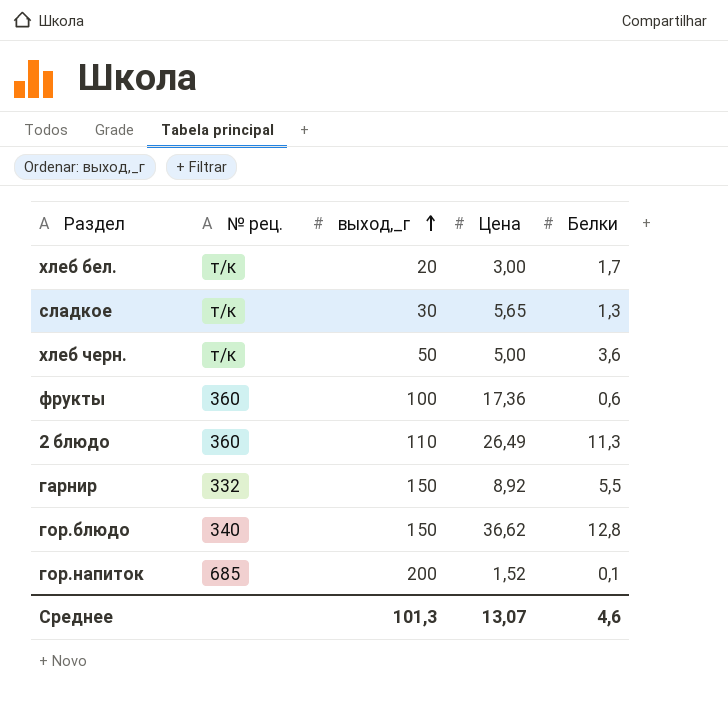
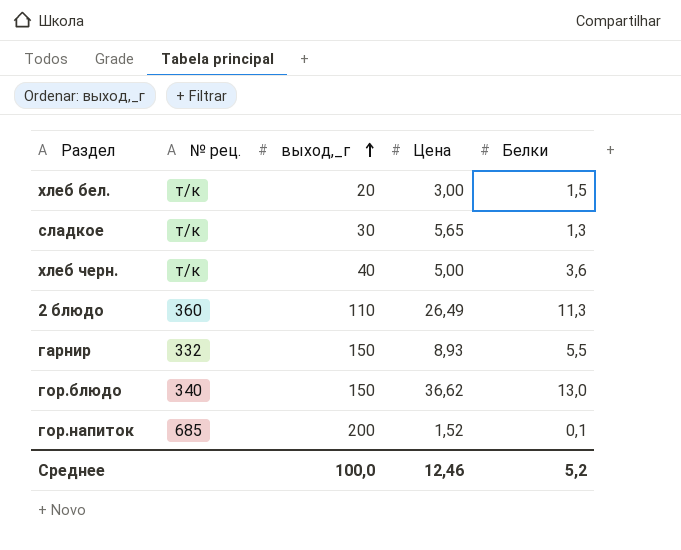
row фрукты: 360 | 100 | 17,36 | 0,6 -> none
хлеб бел. | Белки: 1,7 -> 1,5
хлеб черн. | выход,_г: 50 -> 40
гарнир | Цена: 8,92 -> 8,93
гор.блюдо | Белки: 12,8 -> 13,0
Среднее | выход,_г: 101,3 -> 100,0
Среднее | Цена: 13,07 -> 12,46
Среднее | Белки: 4,6 -> 5,2

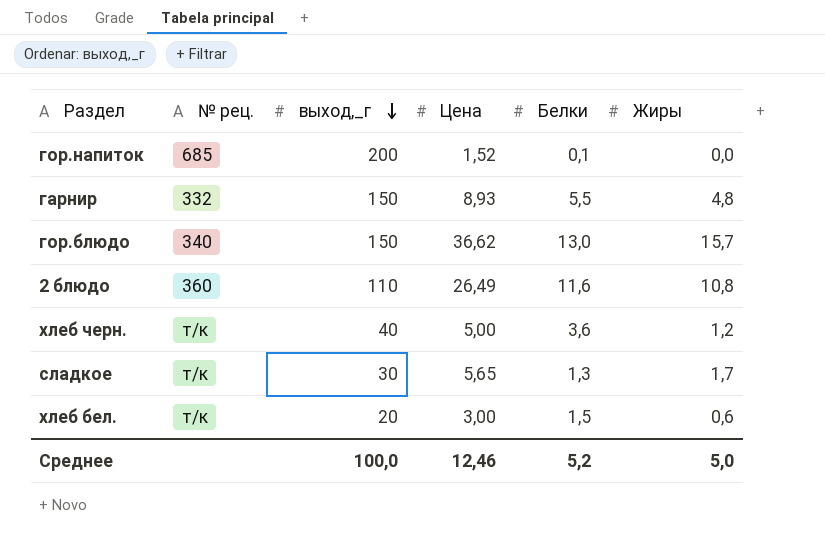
row order: выход,_г ascending -> выход,_г descending
column Жиры | position: none -> 6
2 блюдо | Белки: 11,3 -> 11,6

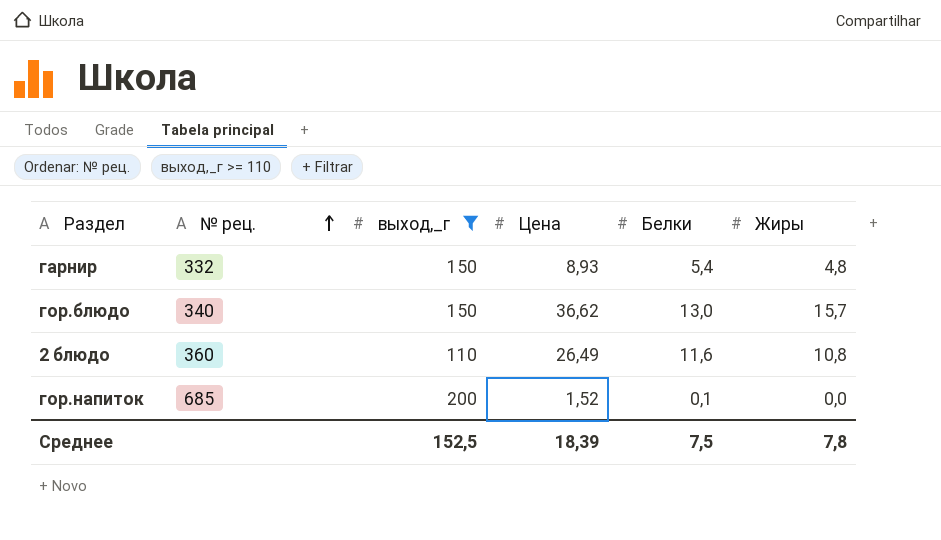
filter: none -> выход,_г >= 110
row order: выход,_г descending -> № рец. ascending
гарнир | Белки: 5,5 -> 5,4
Среднее | выход,_г: 100,0 -> 152,5
Среднее | Цена: 12,46 -> 18,39
Среднее | Белки: 5,2 -> 7,5
Среднее | Жиры: 5,0 -> 7,8

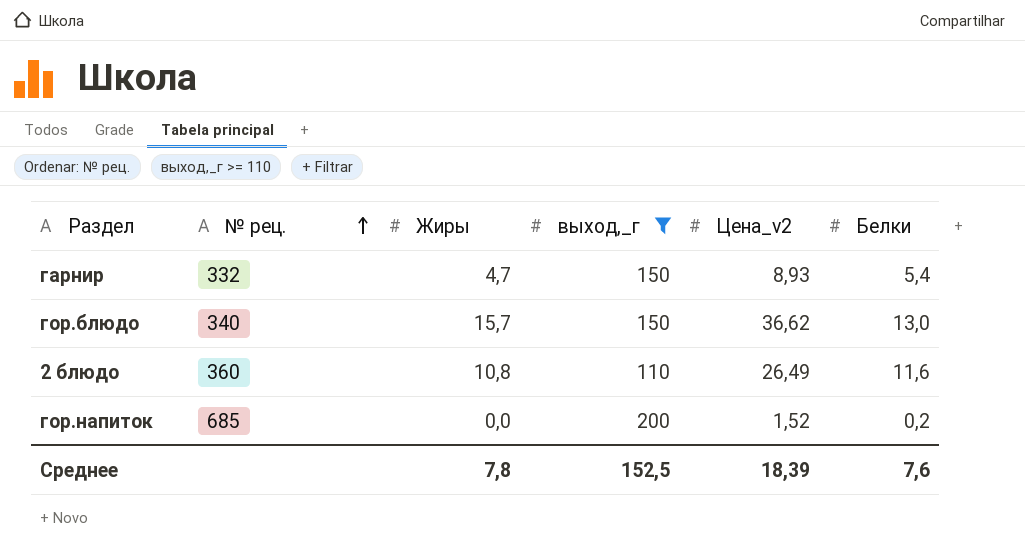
column Жиры | position: 6 -> 3
column name: Цена -> Цена_v2
гарнир | Жиры: 4,8 -> 4,7
гор.напиток | Белки: 0,1 -> 0,2
Среднее | Белки: 7,5 -> 7,6

